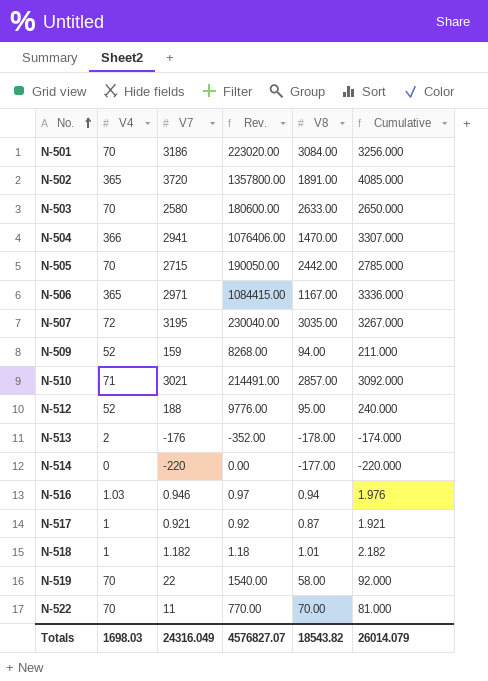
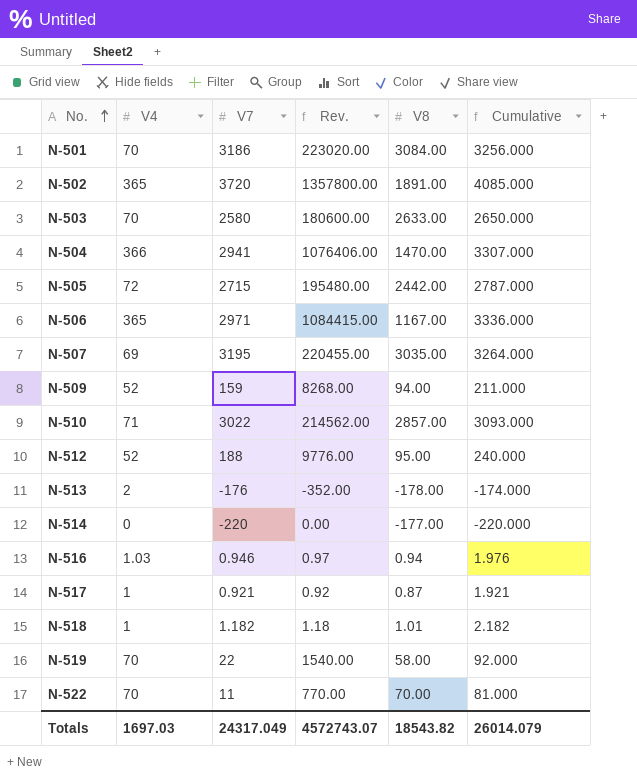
N-505 | V4: 70 -> 72
N-505 | Rev.: 190050.00 -> 195480.00
N-505 | Cumulative: 2785.000 -> 2787.000
N-507 | V4: 72 -> 69
N-507 | Rev.: 230040.00 -> 220455.00
N-507 | Cumulative: 3267.000 -> 3264.000
N-510 | V7: 3021 -> 3022
N-510 | Rev.: 214491.00 -> 214562.00
N-510 | Cumulative: 3092.000 -> 3093.000
Totals | V4: 1698.03 -> 1697.03
Totals | V7: 24316.049 -> 24317.049
Totals | Rev.: 4576827.07 -> 4572743.07

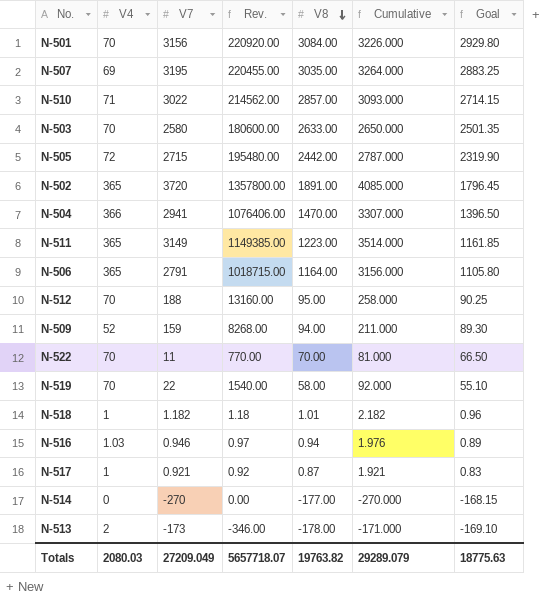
row order: No. ascending -> V8 descending
column Goal | formula: none -> [V8] * 0.95
N-501 | V7: 3186 -> 3156
N-501 | Rev.: 223020.00 -> 220920.00
N-501 | Cumulative: 3256.000 -> 3226.000
row N-511: none -> 365 | 3149 | 1149385.00 | 1223.00 | 3514.000 | 1161.85
N-506 | V7: 2971 -> 2791
N-506 | Rev.: 1084415.00 -> 1018715.00
N-506 | V8: 1167.00 -> 1164.00
N-506 | Cumulative: 3336.000 -> 3156.000
N-512 | V4: 52 -> 70
N-512 | Rev.: 9776.00 -> 13160.00
N-512 | Cumulative: 240.000 -> 258.000
N-514 | V7: -220 -> -270
N-514 | Cumulative: -220.000 -> -270.000
N-513 | V7: -176 -> -173
N-513 | Rev.: -352.00 -> -346.00
N-513 | Cumulative: -174.000 -> -171.000
Totals | V4: 1697.03 -> 2080.03
Totals | V7: 24317.049 -> 27209.049
Totals | Rev.: 4572743.07 -> 5657718.07
Totals | V8: 18543.82 -> 19763.82
Totals | Cumulative: 26014.079 -> 29289.079

